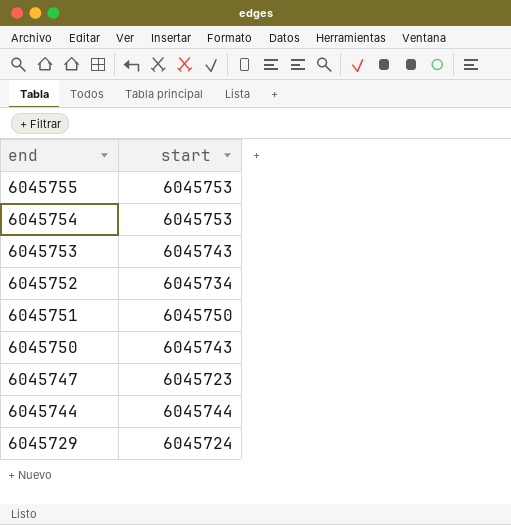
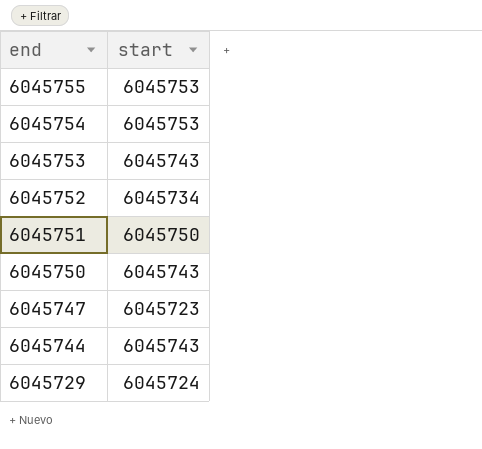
6045744 | start: 6045744 -> 6045743

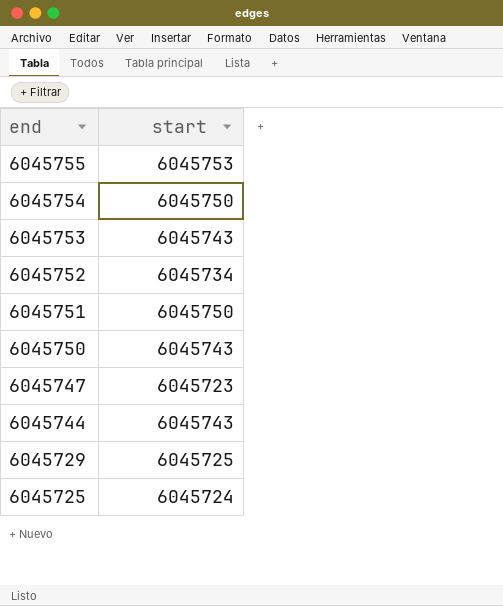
6045754 | start: 6045753 -> 6045750
6045729 | start: 6045724 -> 6045725
row 6045725: none -> 6045724

